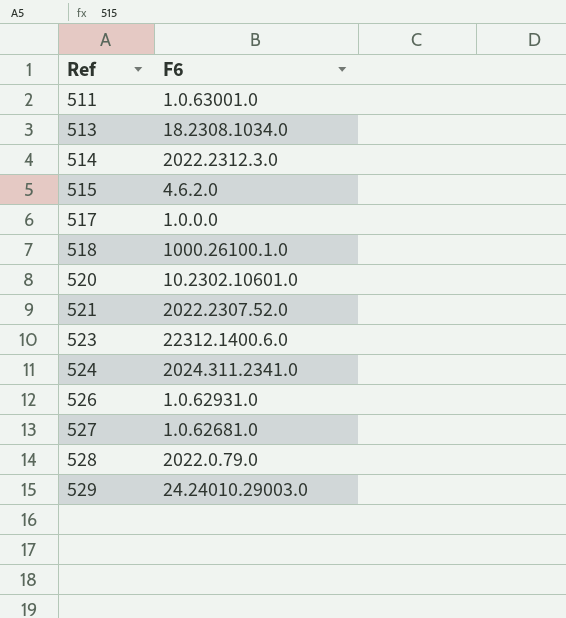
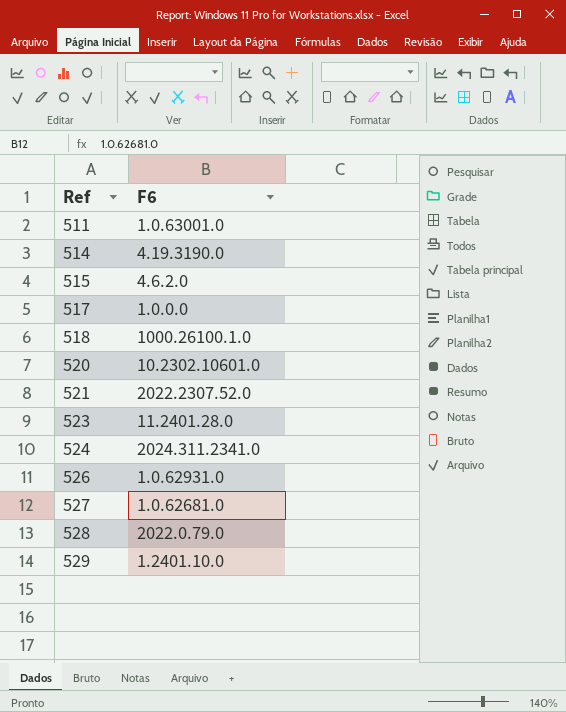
row 513: 18.2308.1034.0 -> none
514 | F6: 2022.2312.3.0 -> 4.19.3190.0
523 | F6: 22312.1400.6.0 -> 11.2401.28.0
529 | F6: 24.24010.29003.0 -> 1.2401.10.0

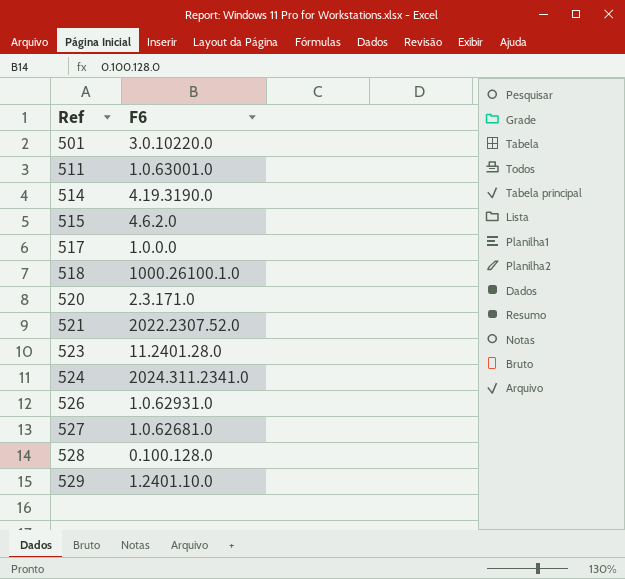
row 501: none -> 3.0.10220.0
520 | F6: 10.2302.10601.0 -> 2.3.171.0
528 | F6: 2022.0.79.0 -> 0.100.128.0

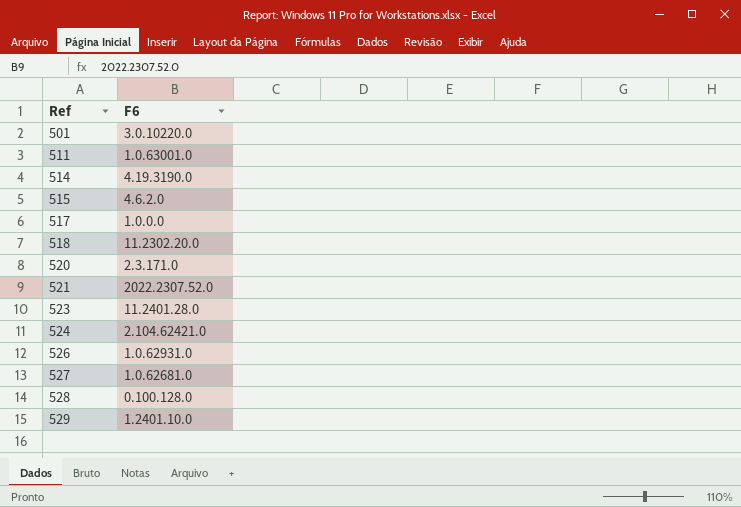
518 | F6: 1000.26100.1.0 -> 11.2302.20.0
524 | F6: 2024.311.2341.0 -> 2.104.62421.0

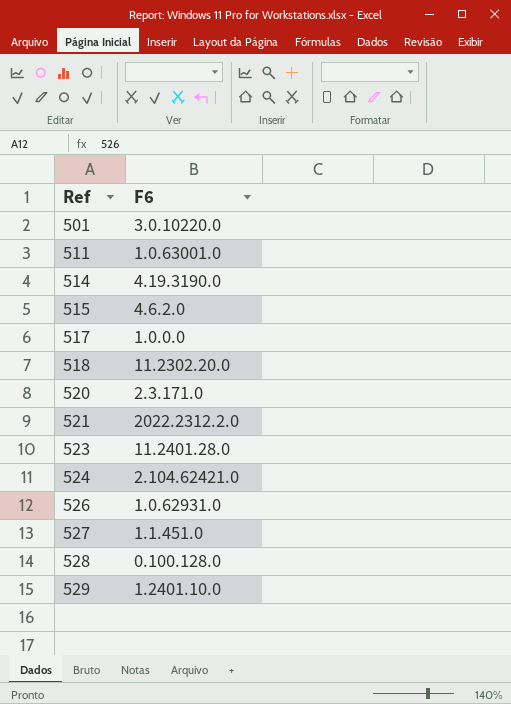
521 | F6: 2022.2307.52.0 -> 2022.2312.2.0
527 | F6: 1.0.62681.0 -> 1.1.451.0

